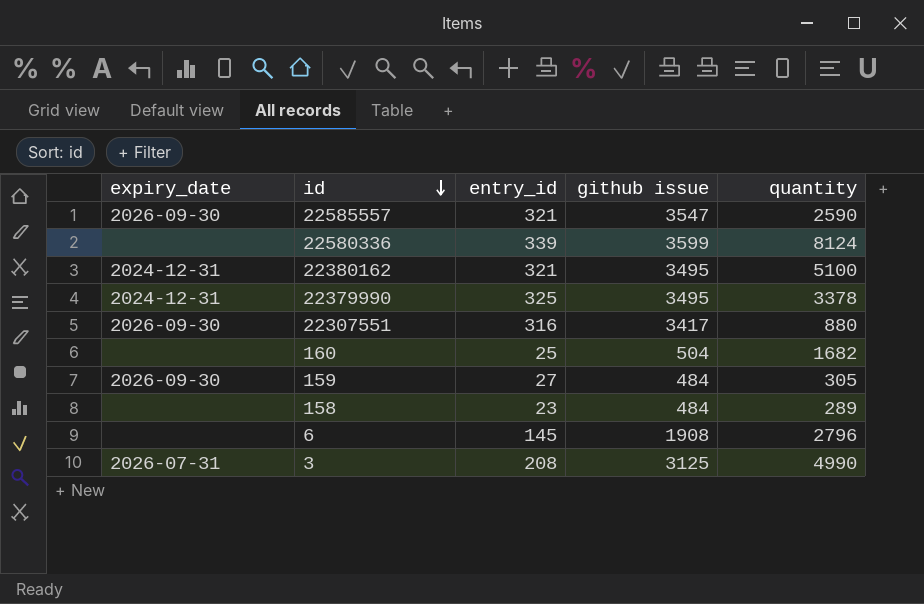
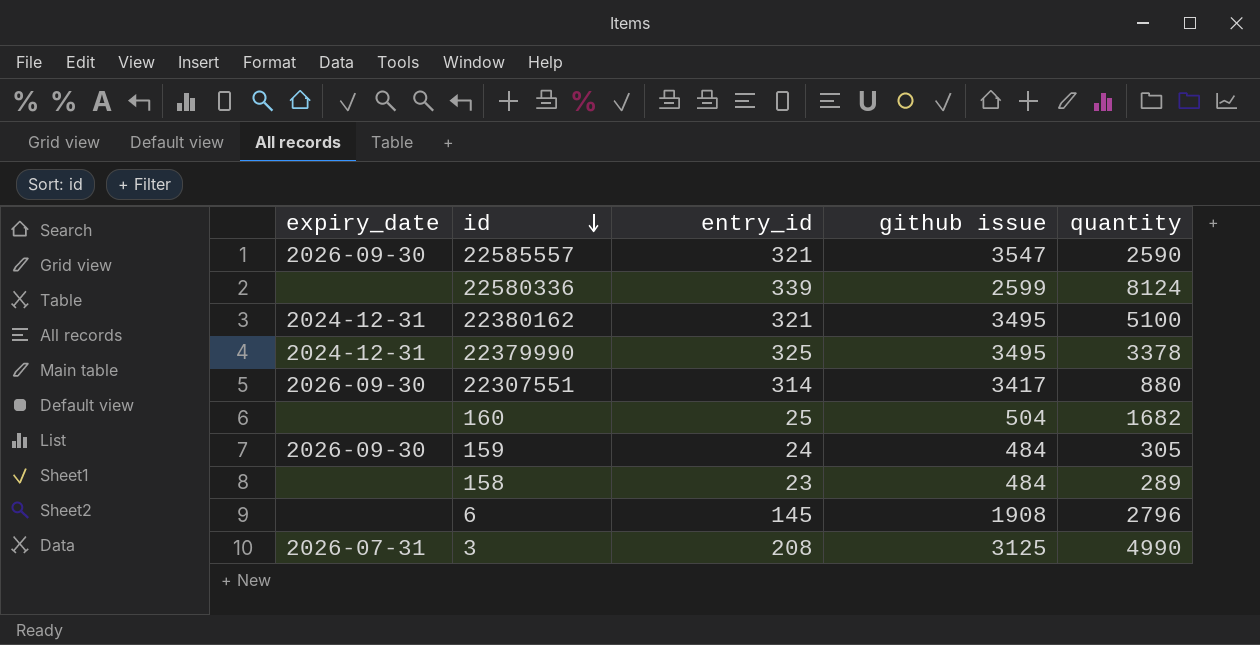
22580336 | github issue: 3599 -> 2599
22307551 | entry_id: 316 -> 314
159 | entry_id: 27 -> 24

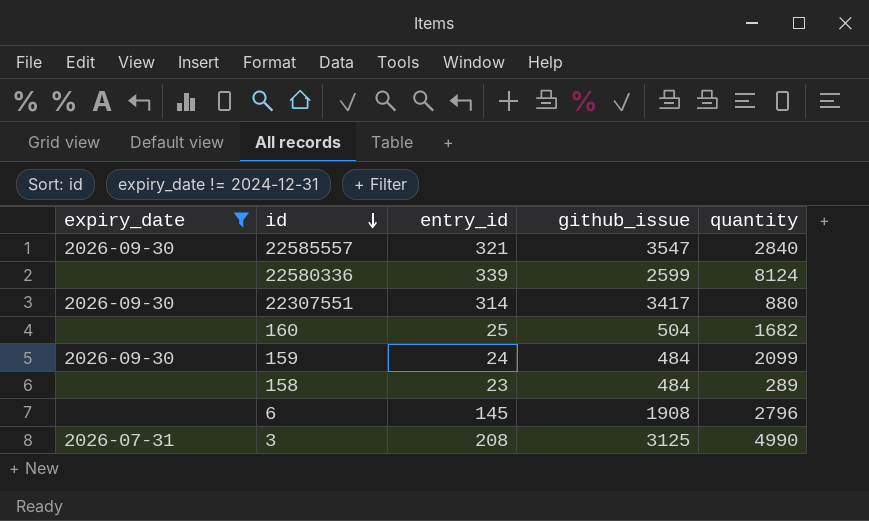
filter: none -> expiry_date != 2024-12-31
column name: github issue -> github_issue
22585557 | quantity: 2590 -> 2840
159 | quantity: 305 -> 2099

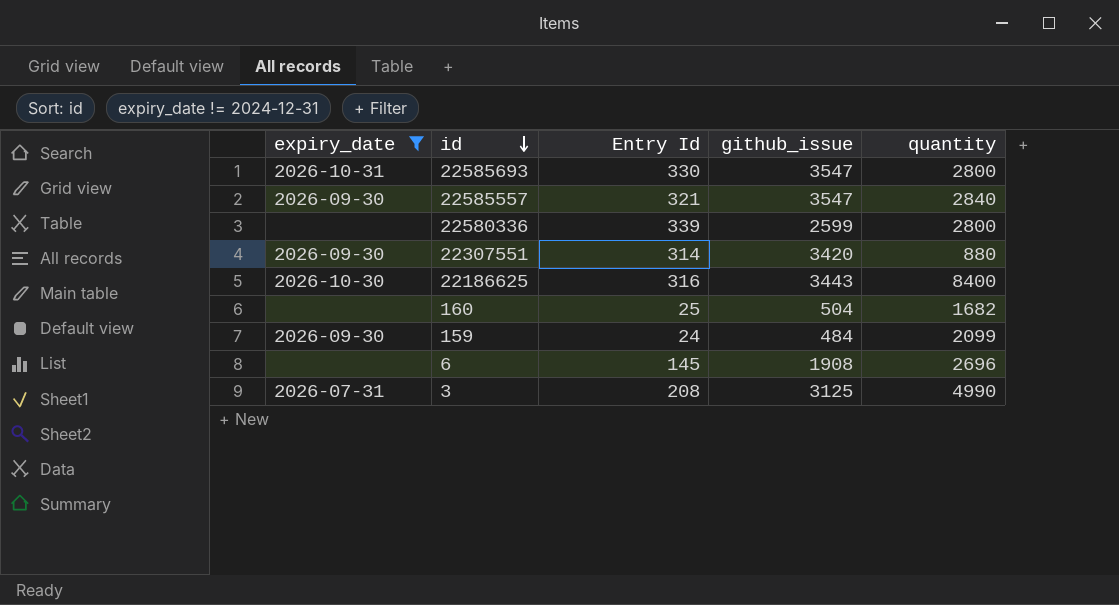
column name: entry_id -> Entry Id
row 158: none | 23 | 484 | 289 -> none
row 22585693: none -> 2026-10-31 | 330 | 3547 | 2800
22580336 | quantity: 8124 -> 2800
22307551 | github_issue: 3417 -> 3420
row 22186625: none -> 2026-10-30 | 316 | 3443 | 8400
6 | quantity: 2796 -> 2696

